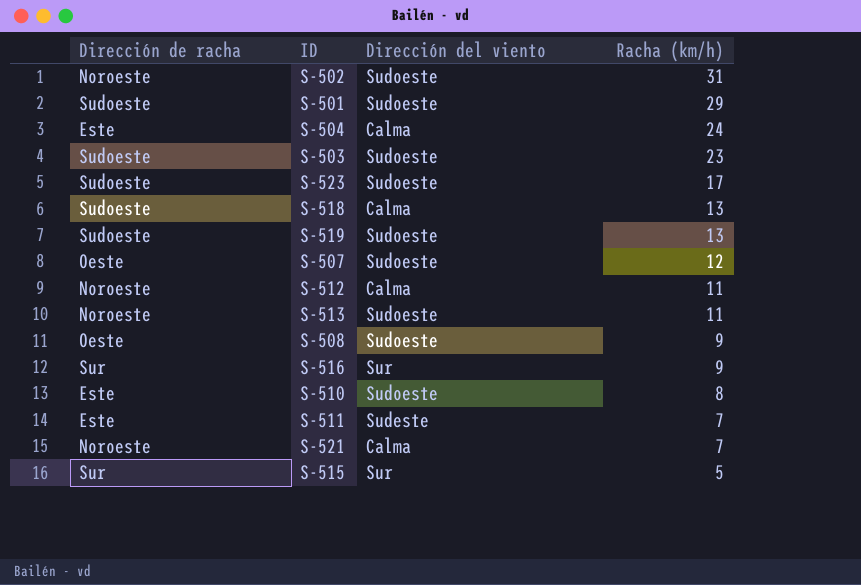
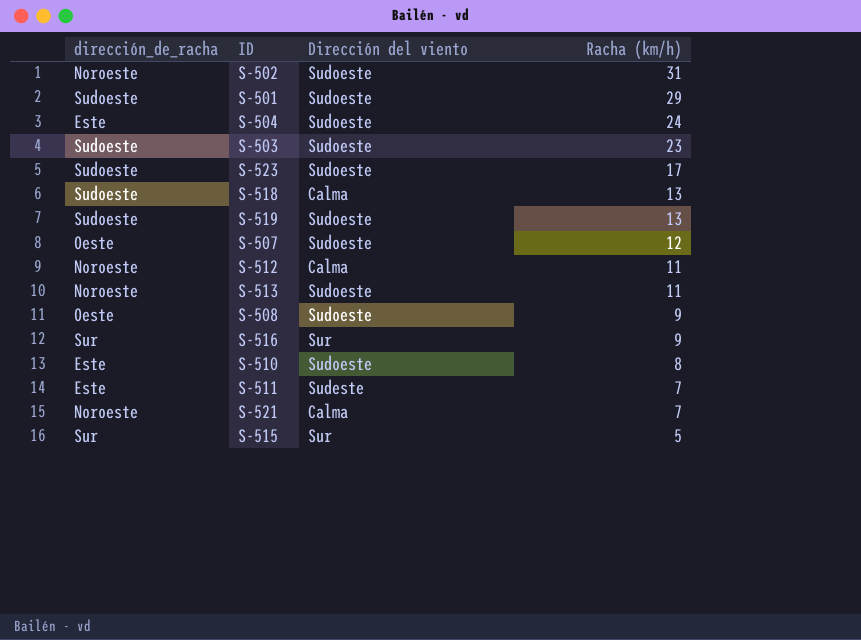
column name: Dirección de racha -> dirección_de_racha
S-504 | Dirección del viento: Calma -> Sudoeste

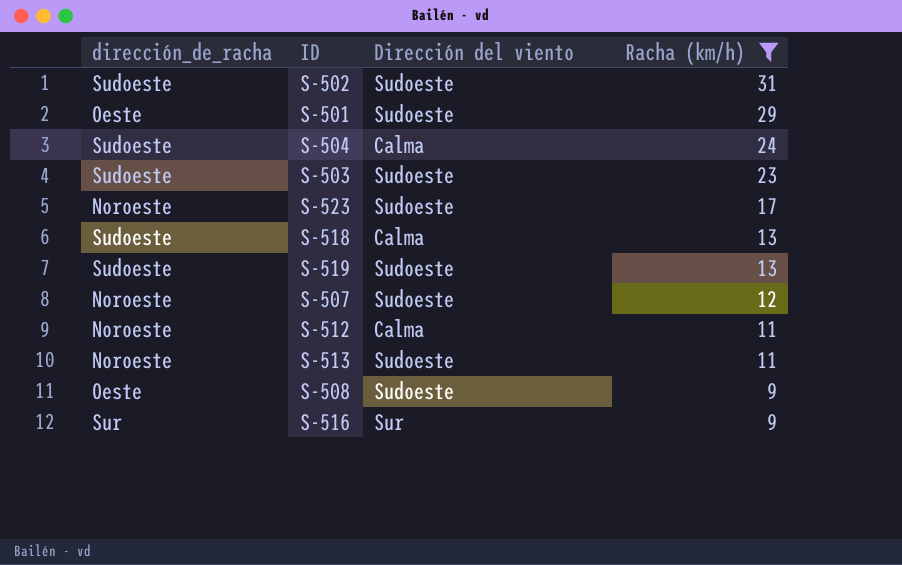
filter: none -> Racha (km/h) >= 9
S-502 | dirección_de_racha: Noroeste -> Sudoeste
S-501 | dirección_de_racha: Sudoeste -> Oeste
S-504 | dirección_de_racha: Este -> Sudoeste
S-504 | Dirección del viento: Sudoeste -> Calma
S-523 | dirección_de_racha: Sudoeste -> Noroeste
S-507 | dirección_de_racha: Oeste -> Noroeste

